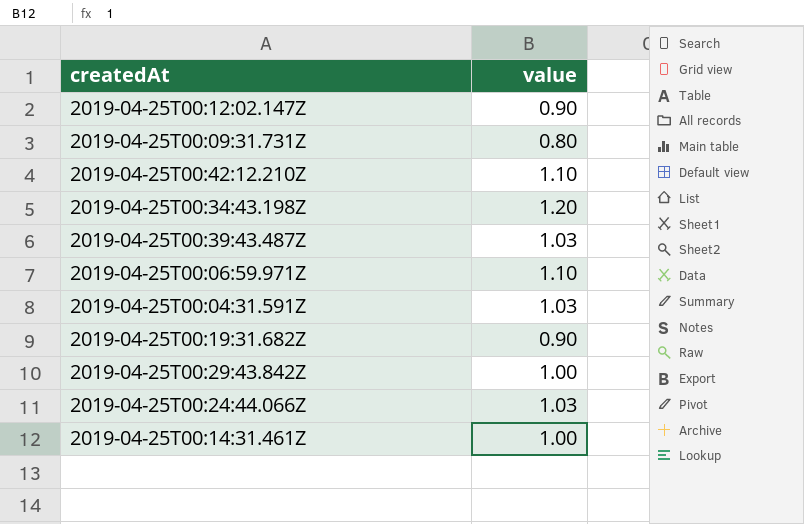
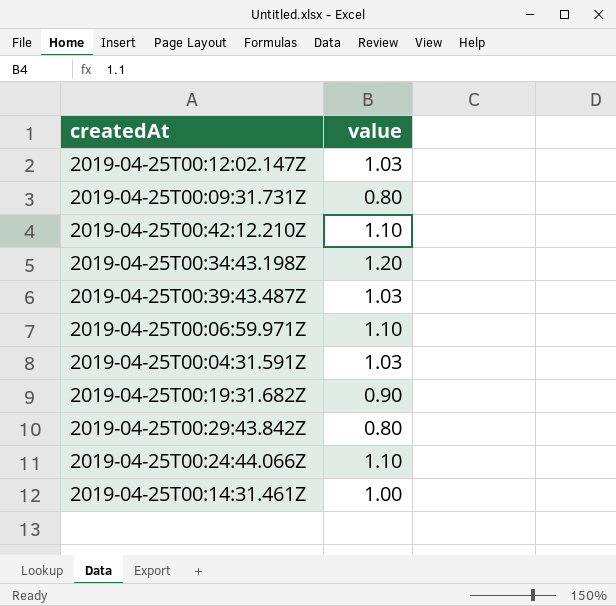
2019-04-25T00:12:02.147Z | value: 0.90 -> 1.03
2019-04-25T00:29:43.842Z | value: 1.00 -> 0.80
2019-04-25T00:24:44.066Z | value: 1.03 -> 1.10

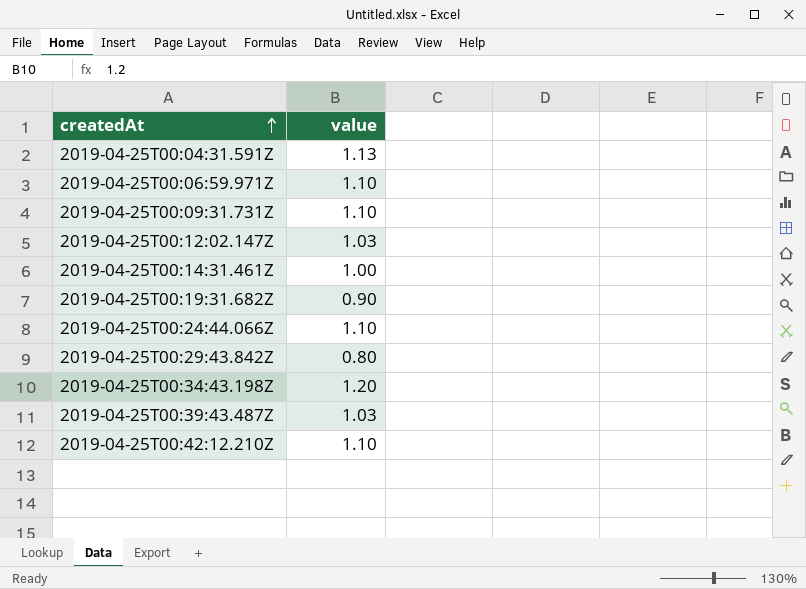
row order: none -> createdAt ascending
2019-04-25T00:04:31.591Z | value: 1.03 -> 1.13
2019-04-25T00:09:31.731Z | value: 0.80 -> 1.10

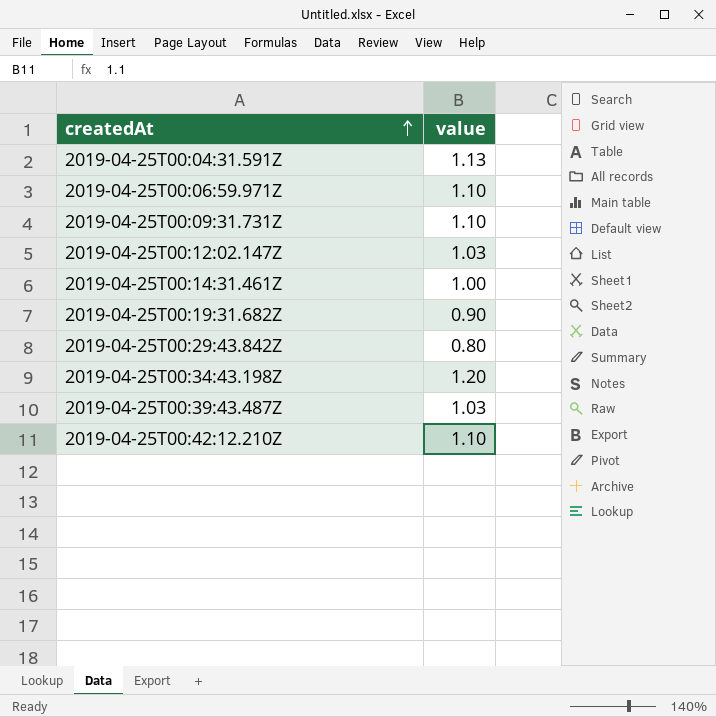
row 2019-04-25T00:24:44.066Z: 1.10 -> none

